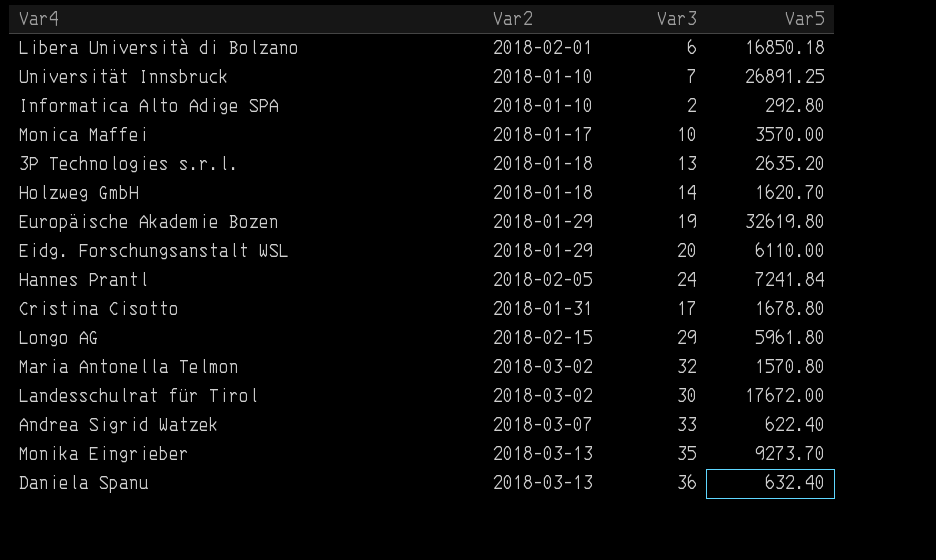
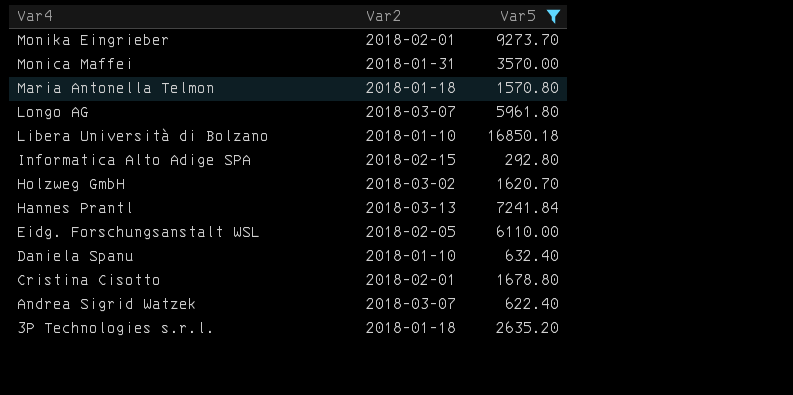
filter: none -> Var5 <= 16850.18
row order: none -> Var4 descending
column Var3 | position: 3 -> none
Monika Eingrieber | Var2: 2018-03-13 -> 2018-02-01
Monica Maffei | Var2: 2018-01-17 -> 2018-01-31
Maria Antonella Telmon | Var2: 2018-03-02 -> 2018-01-18
Longo AG | Var2: 2018-02-15 -> 2018-03-07
Libera Università di Bolzano | Var2: 2018-02-01 -> 2018-01-10
Informatica Alto Adige SPA | Var2: 2018-01-10 -> 2018-02-15
Holzweg GmbH | Var2: 2018-01-18 -> 2018-03-02
Hannes Prantl | Var2: 2018-02-05 -> 2018-03-13
Eidg. Forschungsanstalt WSL | Var2: 2018-01-29 -> 2018-02-05
Daniela Spanu | Var2: 2018-03-13 -> 2018-01-10
Cristina Cisotto | Var2: 2018-01-31 -> 2018-02-01

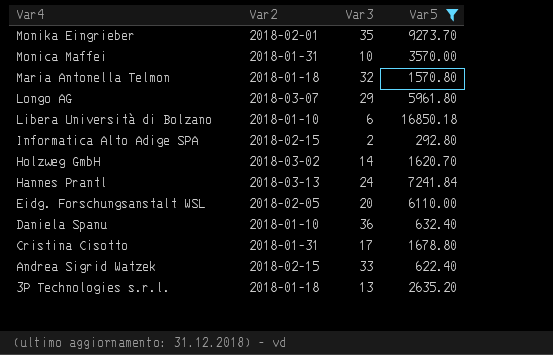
column Var3 | position: none -> 3
Cristina Cisotto | Var2: 2018-02-01 -> 2018-01-31
Andrea Sigrid Watzek | Var2: 2018-03-07 -> 2018-02-15

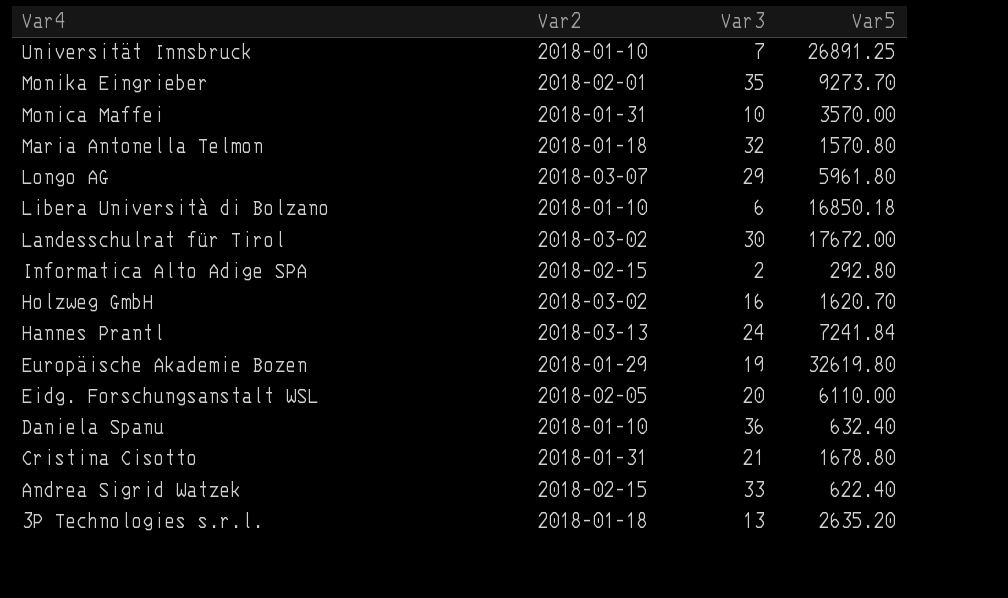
filter: Var5 <= 16850.18 -> none
Holzweg GmbH | Var3: 14 -> 16
Cristina Cisotto | Var3: 17 -> 21

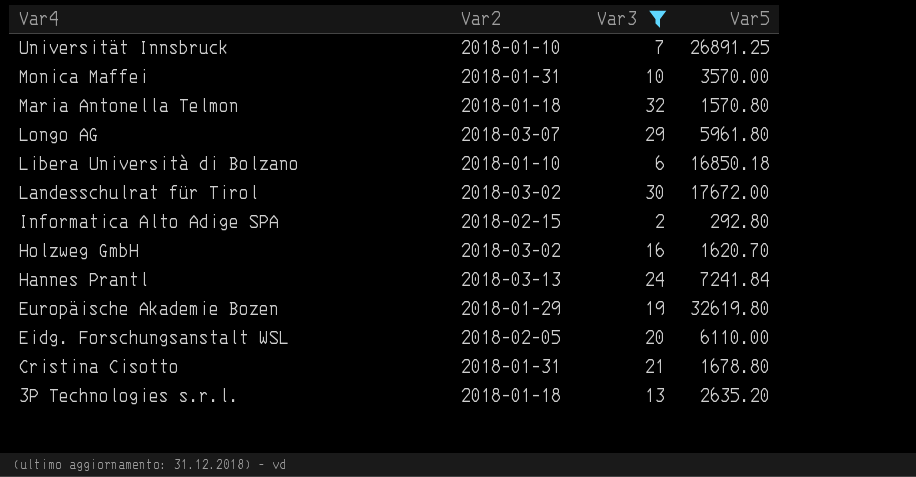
filter: none -> Var3 <= 32

